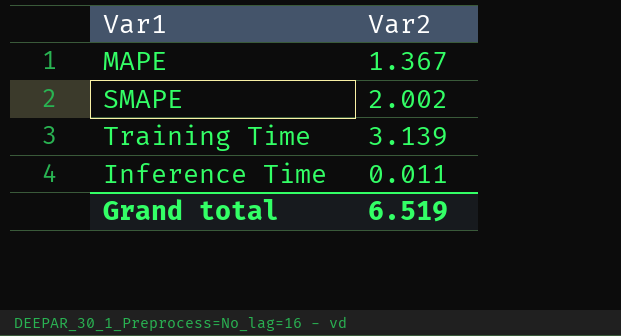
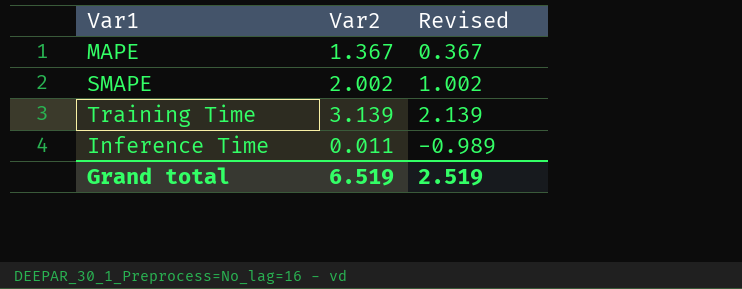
column Revised | formula: none -> [Var2] - 1

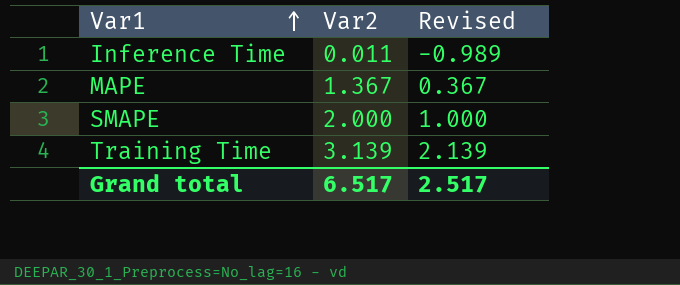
row order: none -> Var1 ascending
SMAPE | Var2: 2.002 -> 2.000
SMAPE | Revised: 1.002 -> 1.000
Grand total | Var2: 6.519 -> 6.517
Grand total | Revised: 2.519 -> 2.517

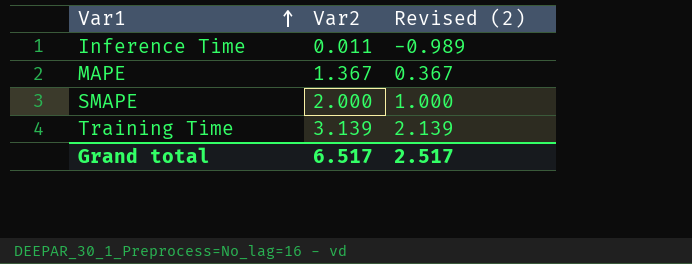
column name: Revised -> Revised (2)

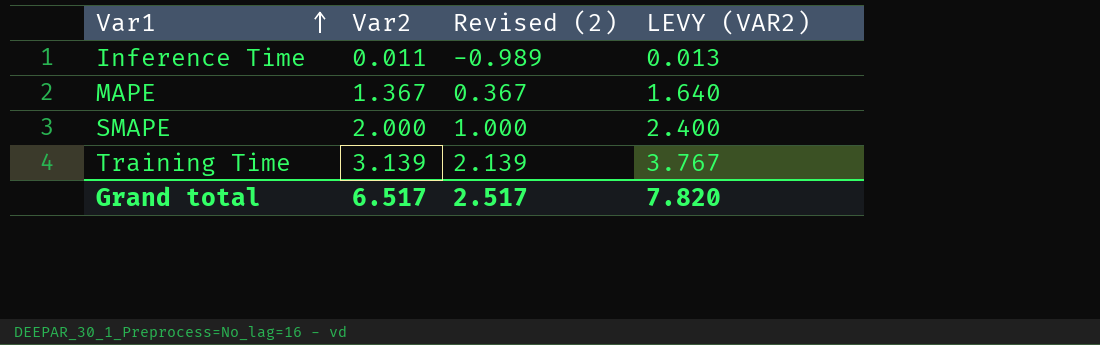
column LEVY (VAR2) | formula: none -> [Var2] * 1.2

